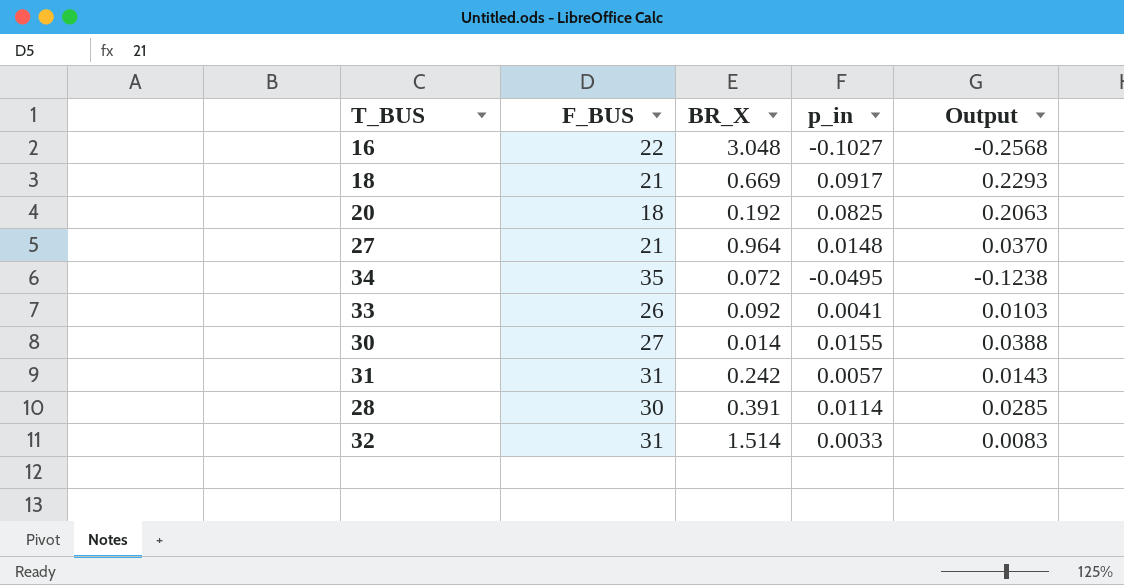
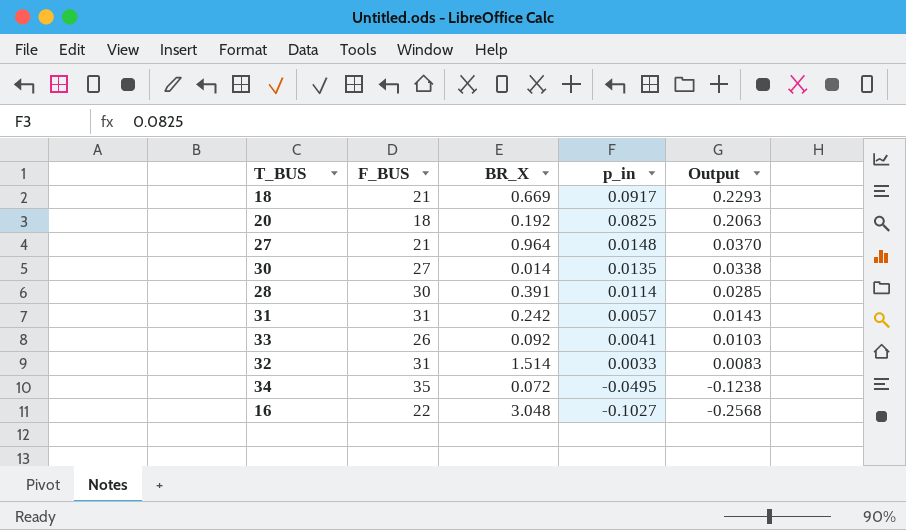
row order: none -> p_in descending
30 | p_in: 0.0155 -> 0.0135
30 | Output: 0.0388 -> 0.0338

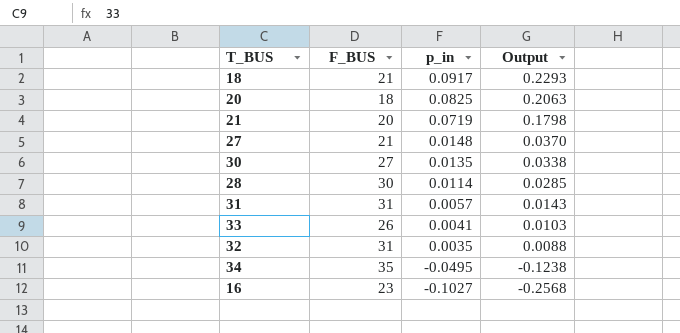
column BR_X | position: 3 -> none
row 21: none -> 20 | 0.0719 | 0.1798
32 | p_in: 0.0033 -> 0.0035
32 | Output: 0.0083 -> 0.0088
16 | F_BUS: 22 -> 23

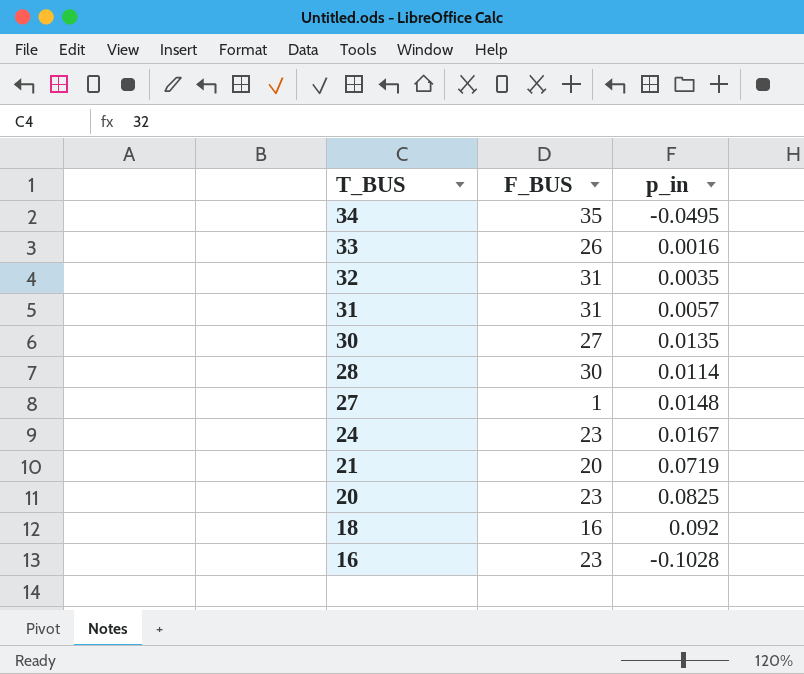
row order: p_in descending -> T_BUS descending
column Output | formula: [p_in] * 2.5 -> none
33 | p_in: 0.0041 -> 0.0016
27 | F_BUS: 21 -> 1
row 24: none -> 23 | 0.0167
20 | F_BUS: 18 -> 23
18 | F_BUS: 21 -> 16
18 | p_in: 0.0917 -> 0.092
16 | p_in: -0.1027 -> -0.1028

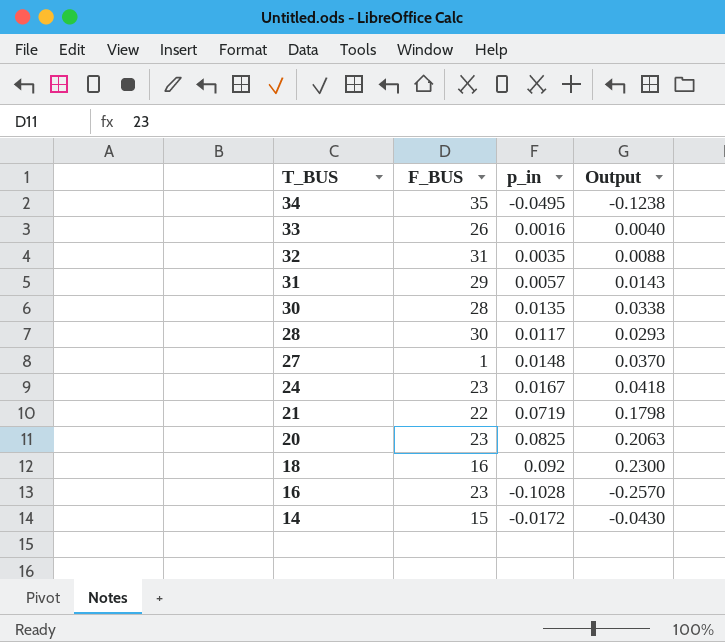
column Output | formula: none -> [p_in] * 2.5
31 | F_BUS: 31 -> 29
30 | F_BUS: 27 -> 28
28 | p_in: 0.0114 -> 0.0117
21 | F_BUS: 20 -> 22
row 14: none -> 15 | -0.0172 | -0.0430

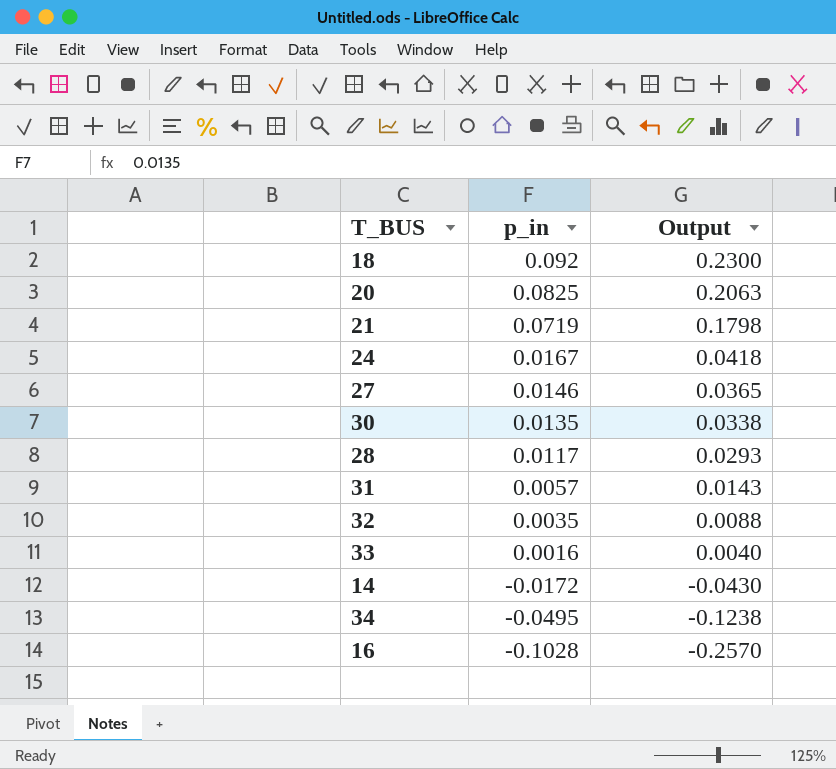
row order: T_BUS descending -> p_in descending
column F_BUS | position: 2 -> none
27 | p_in: 0.0148 -> 0.0146
27 | Output: 0.0370 -> 0.0365

